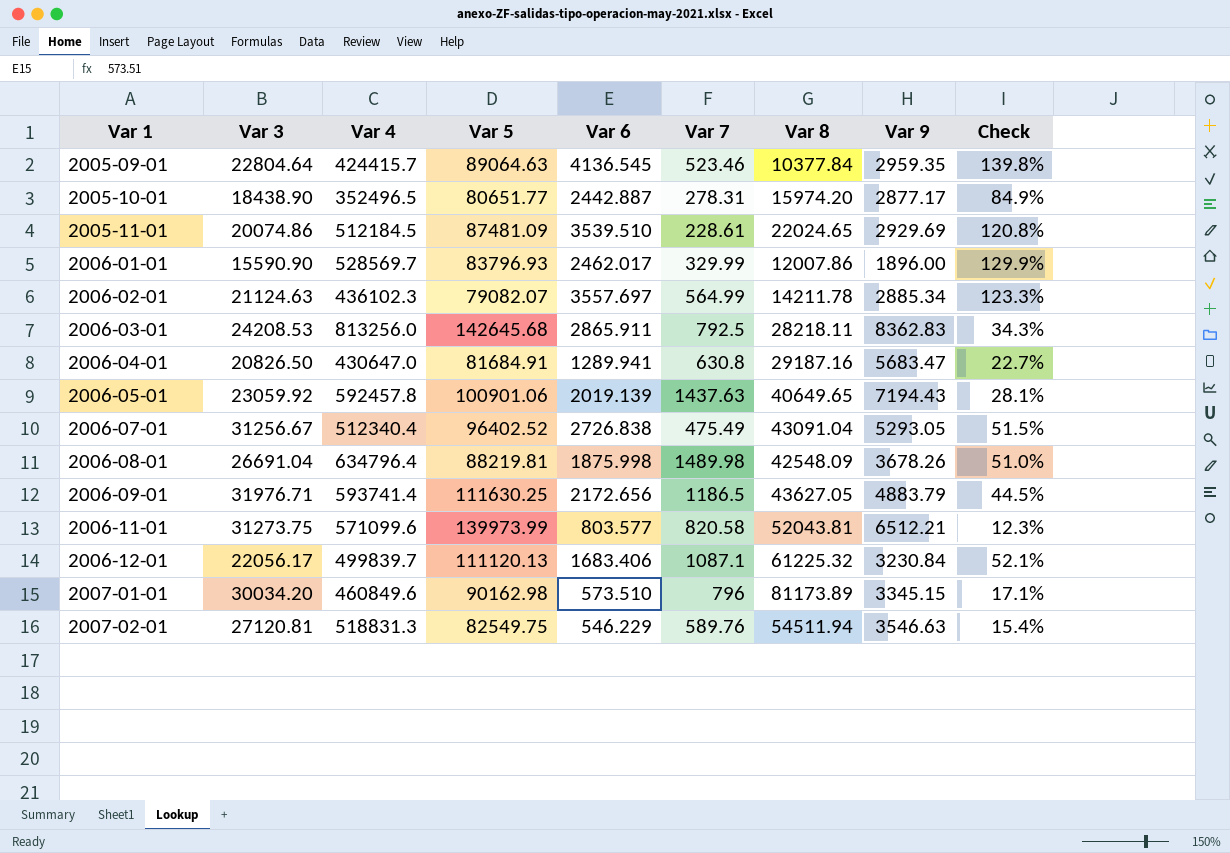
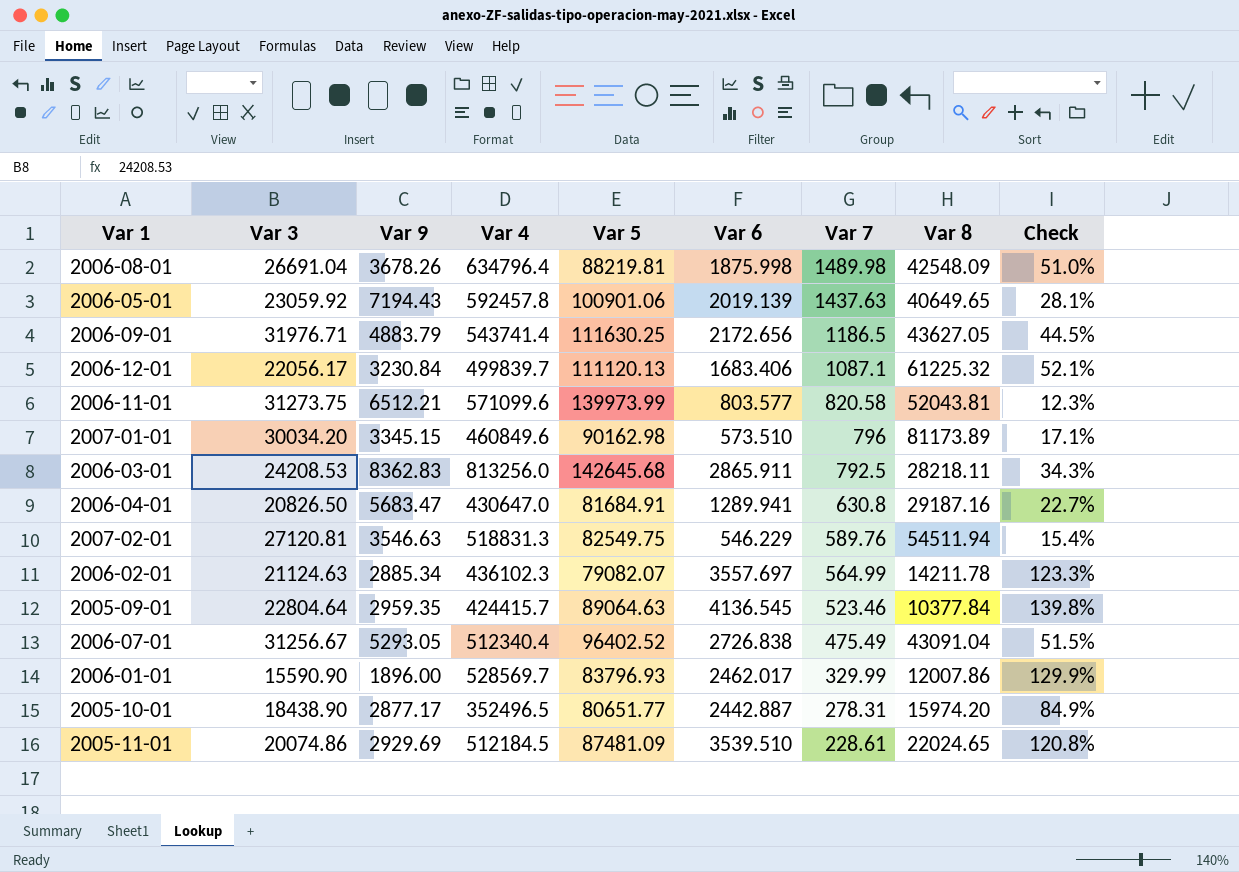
row order: Var 1 ascending -> Var 7 descending
column Var 9 | position: 8 -> 3
2006-09-01 | Var 4: 593741.4 -> 543741.4

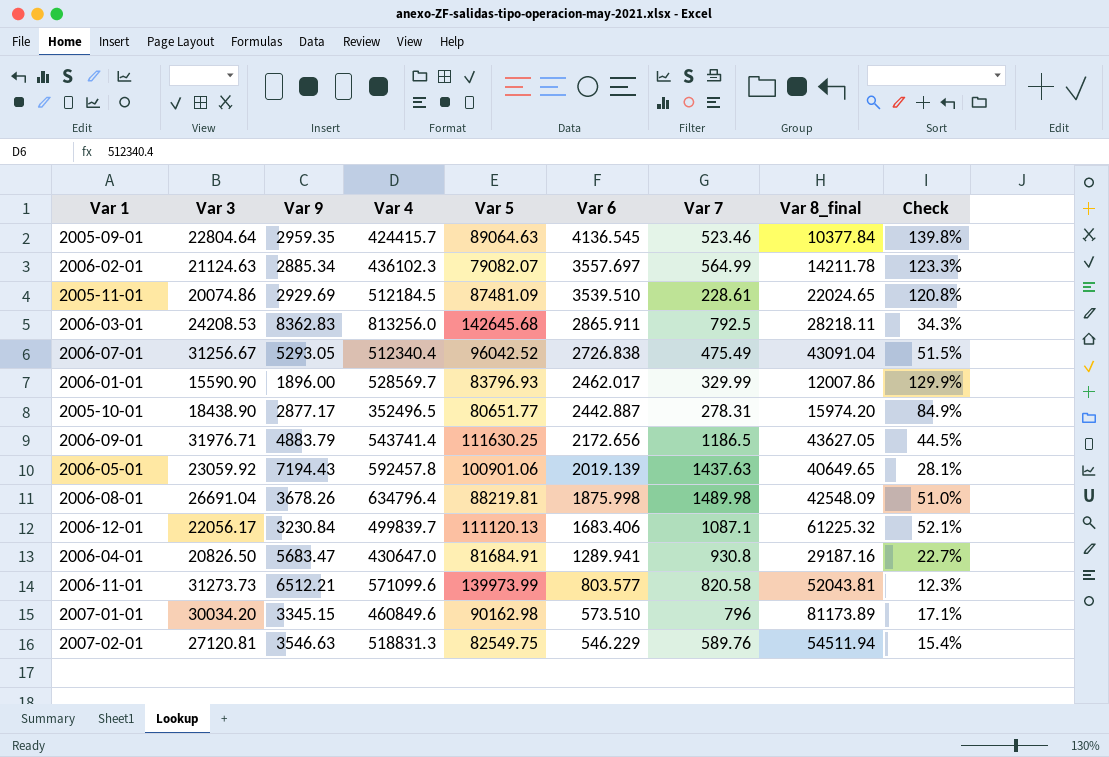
row order: Var 7 descending -> Var 6 descending
column name: Var 8 -> Var 8_final
2006-07-01 | Var 5: 96402.52 -> 96042.52
2006-04-01 | Var 7: 630.8 -> 930.8
2006-11-01 | Var 3: 31273.75 -> 31273.73

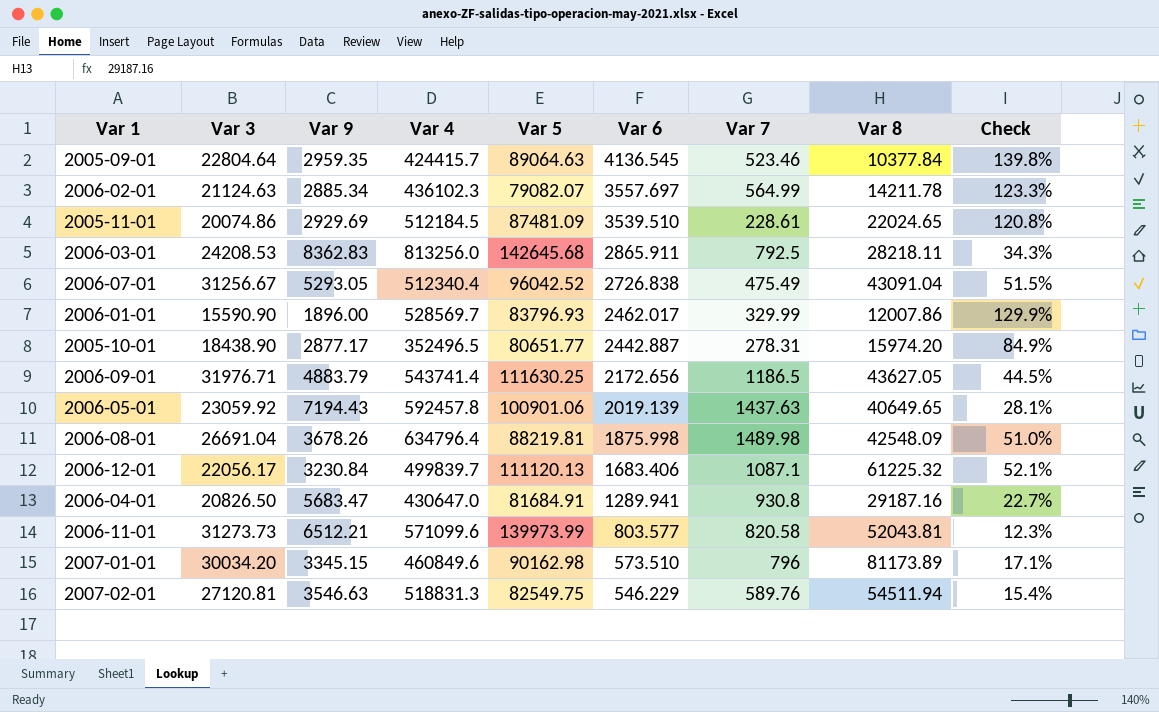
column name: Var 8_final -> Var 8

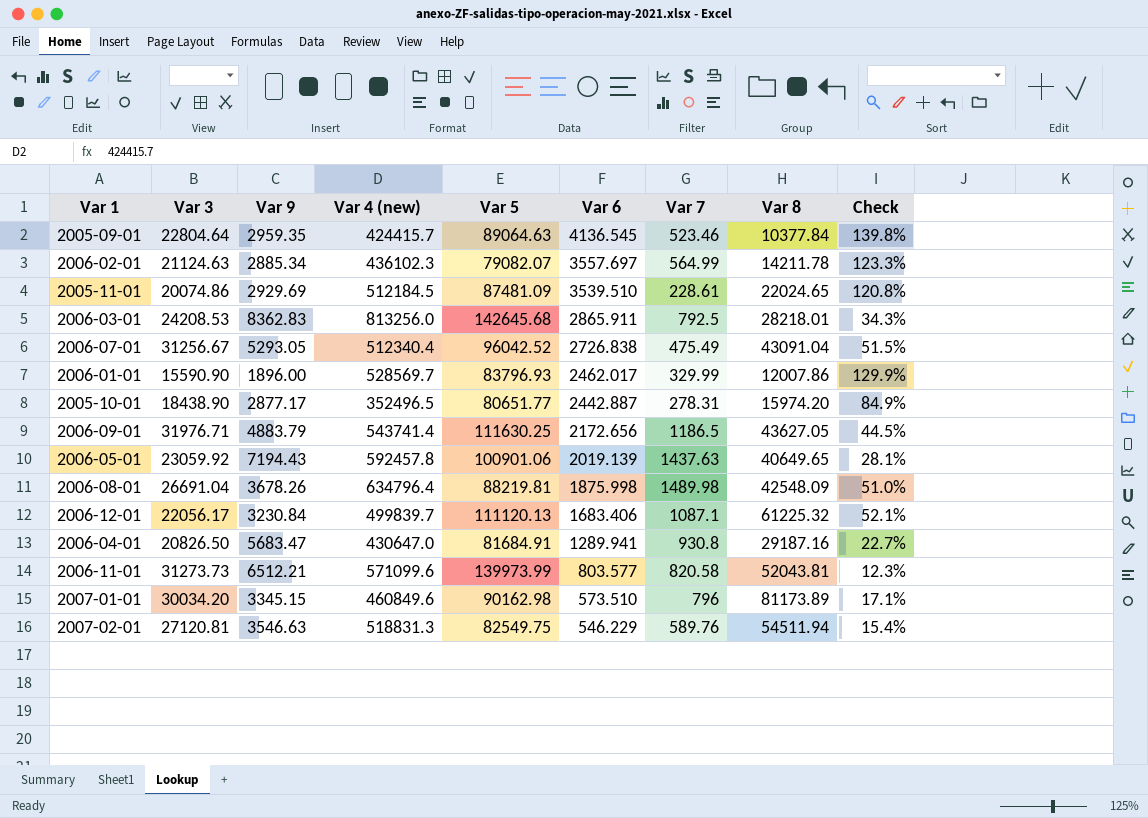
column name: Var 4 -> Var 4 (new)
2006-03-01 | Var 8: 28218.11 -> 28218.01

